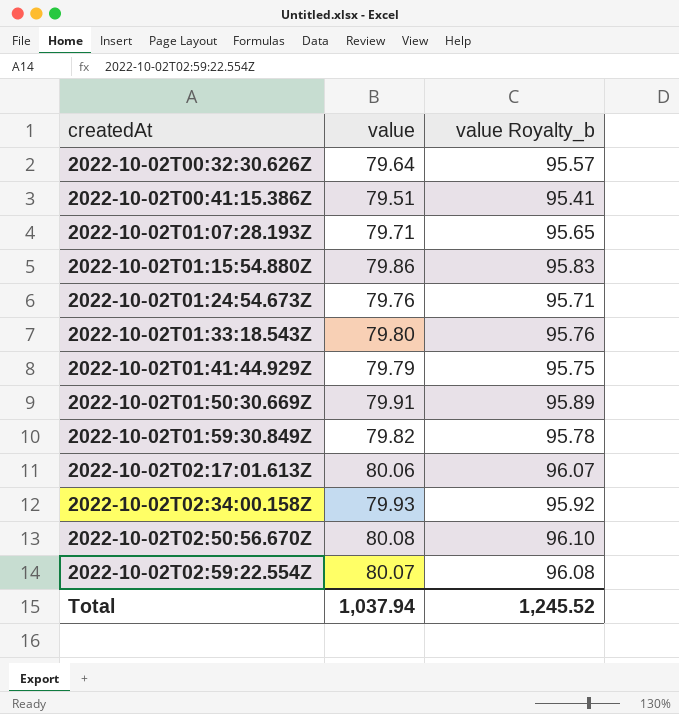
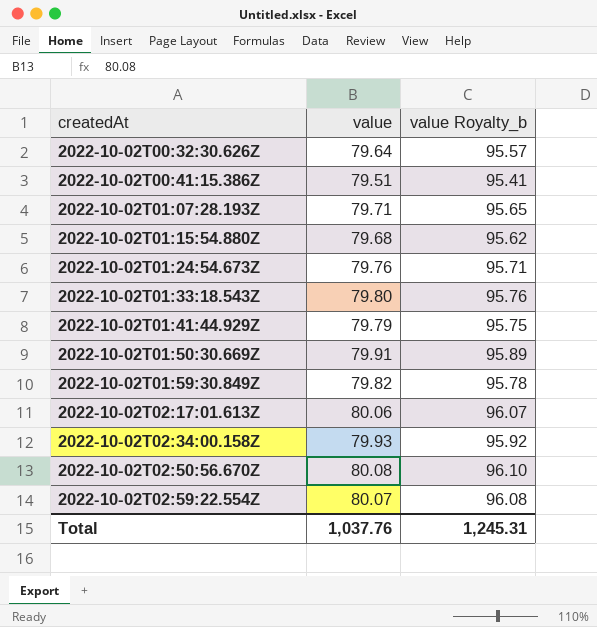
2022-10-02T01:15:54.880Z | value: 79.86 -> 79.68
2022-10-02T01:15:54.880Z | value Royalty_b: 95.83 -> 95.62
Total | value: 1,037.94 -> 1,037.76
Total | value Royalty_b: 1,245.52 -> 1,245.31

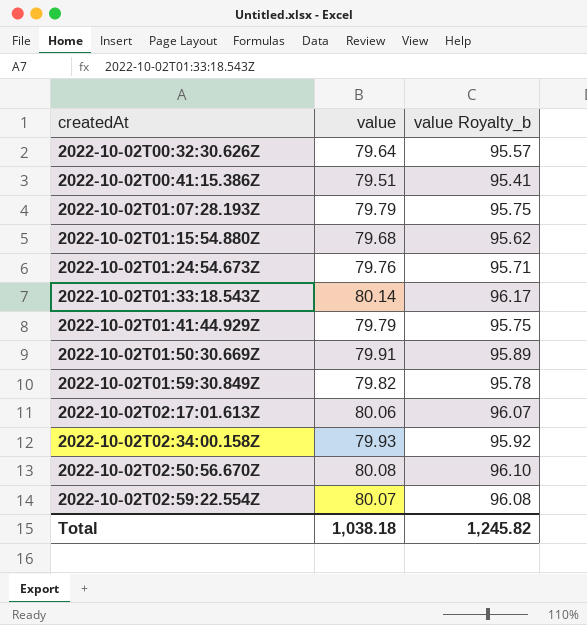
2022-10-02T01:07:28.193Z | value: 79.71 -> 79.79
2022-10-02T01:07:28.193Z | value Royalty_b: 95.65 -> 95.75
2022-10-02T01:33:18.543Z | value: 79.80 -> 80.14
2022-10-02T01:33:18.543Z | value Royalty_b: 95.76 -> 96.17
Total | value: 1,037.76 -> 1,038.18
Total | value Royalty_b: 1,245.31 -> 1,245.82

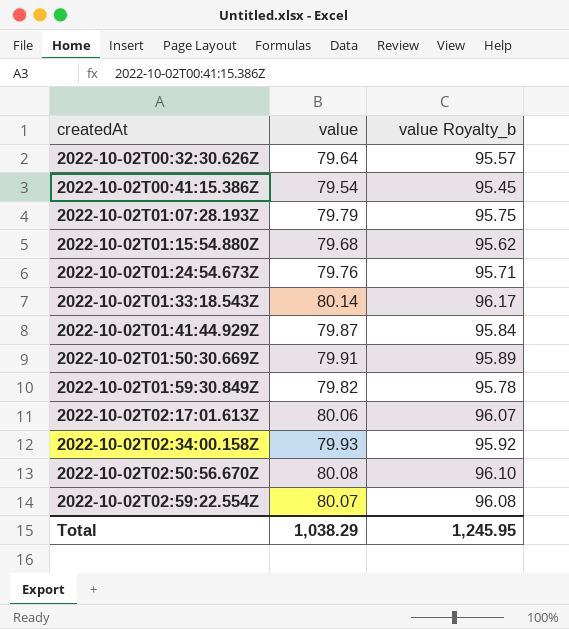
2022-10-02T00:41:15.386Z | value: 79.51 -> 79.54
2022-10-02T00:41:15.386Z | value Royalty_b: 95.41 -> 95.45
2022-10-02T01:41:44.929Z | value: 79.79 -> 79.87
2022-10-02T01:41:44.929Z | value Royalty_b: 95.75 -> 95.84
Total | value: 1,038.18 -> 1,038.29
Total | value Royalty_b: 1,245.82 -> 1,245.95

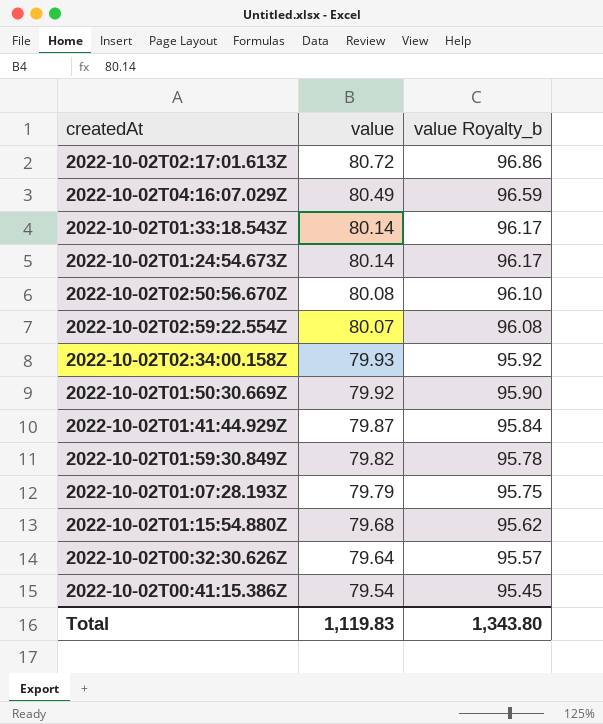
row order: createdAt ascending -> value descending
2022-10-02T02:17:01.613Z | value: 80.06 -> 80.72
2022-10-02T02:17:01.613Z | value Royalty_b: 96.07 -> 96.86
row 2022-10-02T04:16:07.029Z: none -> 80.49 | 96.59
2022-10-02T01:24:54.673Z | value: 79.76 -> 80.14
2022-10-02T01:24:54.673Z | value Royalty_b: 95.71 -> 96.17
2022-10-02T01:50:30.669Z | value: 79.91 -> 79.92
2022-10-02T01:50:30.669Z | value Royalty_b: 95.89 -> 95.90
Total | value: 1,038.29 -> 1,119.83
Total | value Royalty_b: 1,245.95 -> 1,343.80

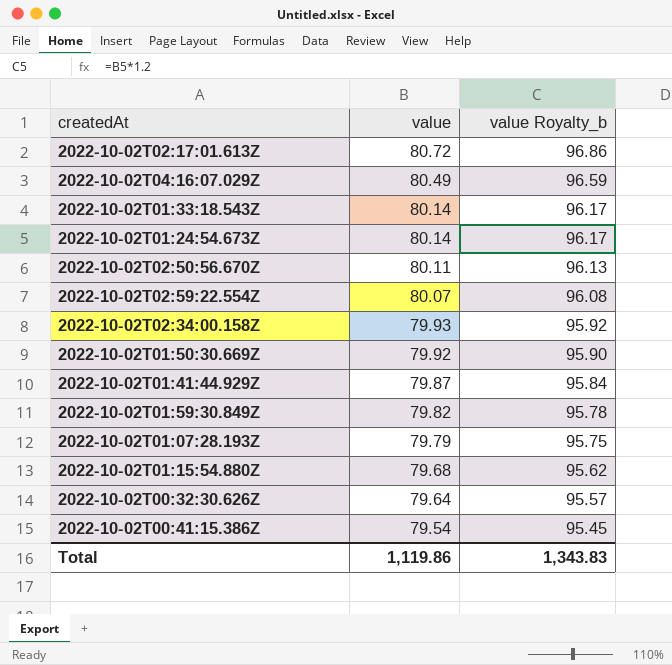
2022-10-02T02:50:56.670Z | value: 80.08 -> 80.11
2022-10-02T02:50:56.670Z | value Royalty_b: 96.10 -> 96.13
Total | value: 1,119.83 -> 1,119.86
Total | value Royalty_b: 1,343.80 -> 1,343.83

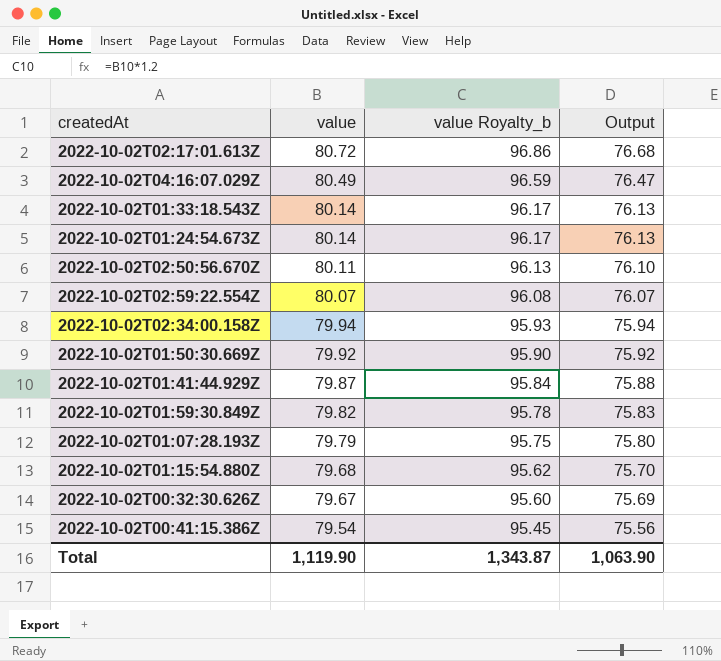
column Output | formula: none -> [value] * 0.95
2022-10-02T02:34:00.158Z | value: 79.93 -> 79.94
2022-10-02T02:34:00.158Z | value Royalty_b: 95.92 -> 95.93
2022-10-02T00:32:30.626Z | value: 79.64 -> 79.67
2022-10-02T00:32:30.626Z | value Royalty_b: 95.57 -> 95.60
Total | value: 1,119.86 -> 1,119.90
Total | value Royalty_b: 1,343.83 -> 1,343.87

